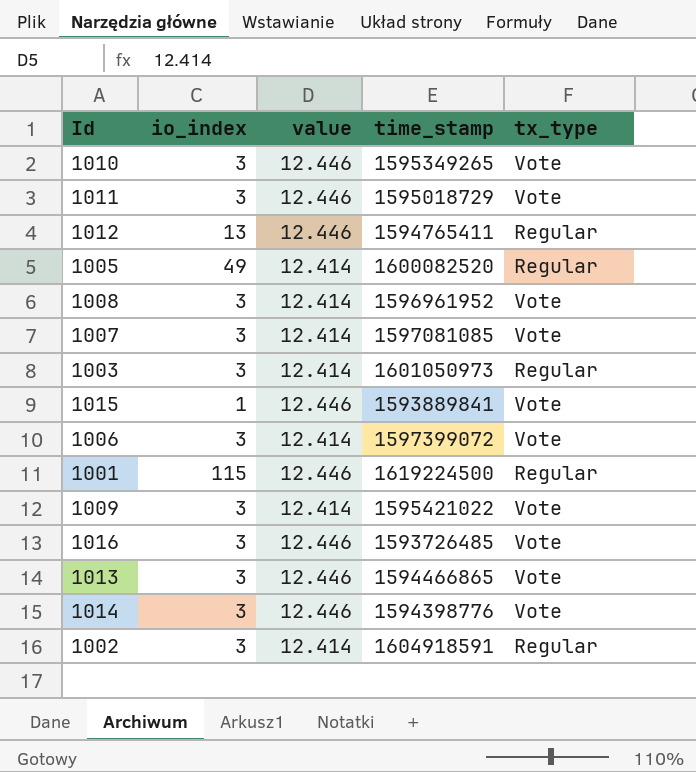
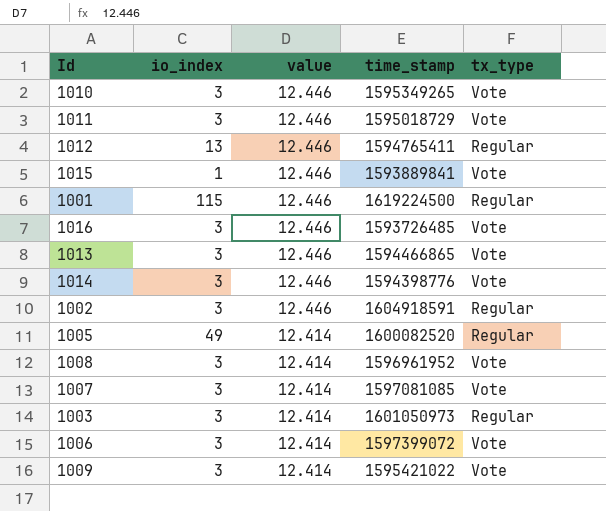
row order: none -> value descending
1002 | value: 12.414 -> 12.446

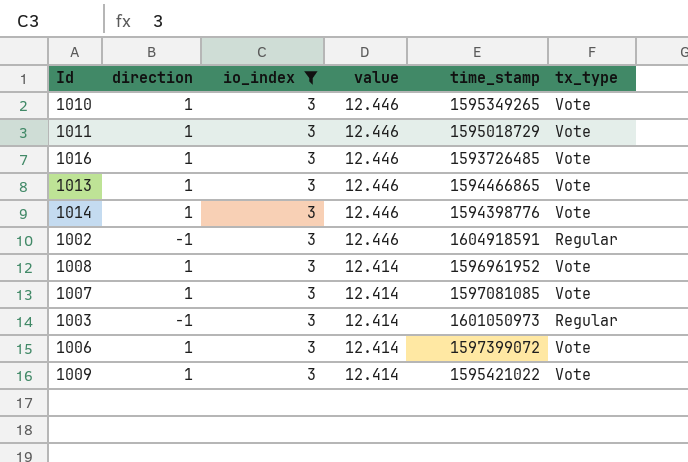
filter: none -> io_index = 3
column direction | position: none -> 2

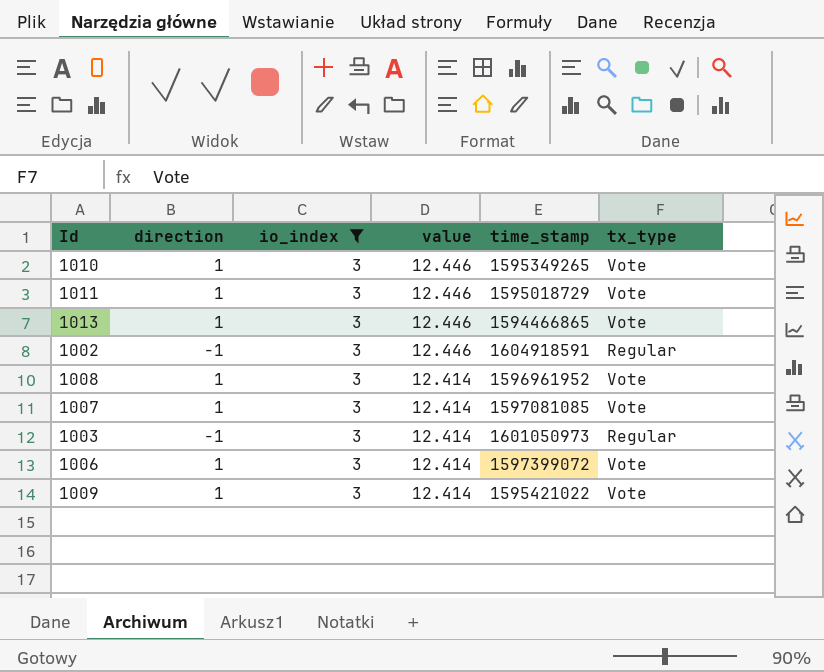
row 1016: 1 | 3 | 12.446 | 1593726485 | Vote -> none
row 1014: 1 | 3 | 12.446 | 1594398776 | Vote -> none

